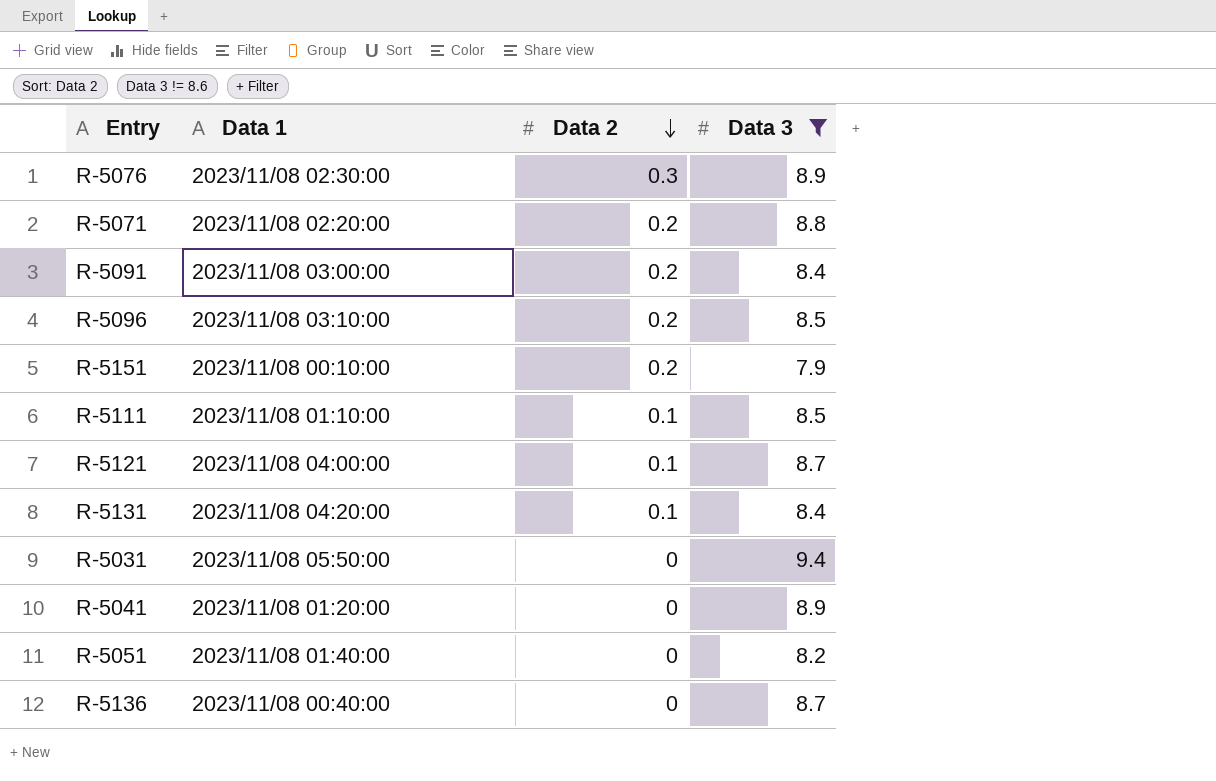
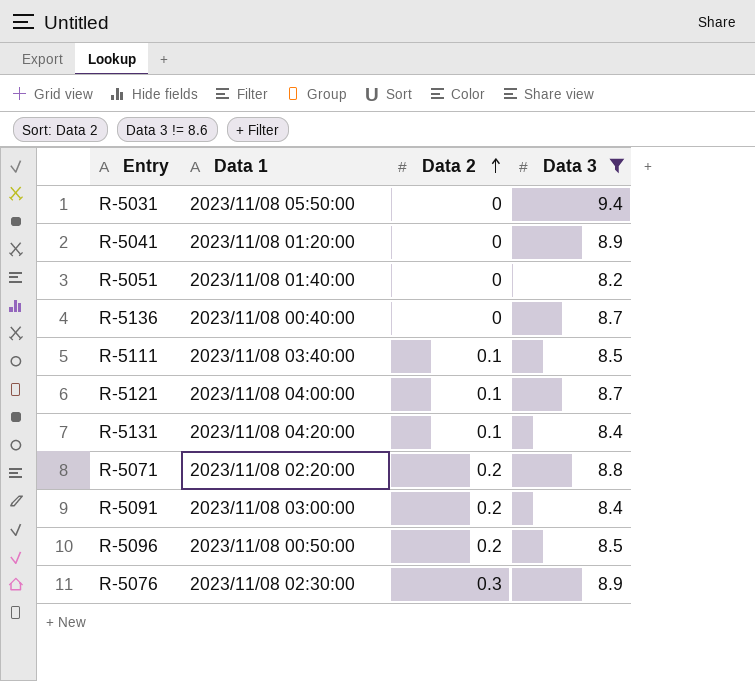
row order: Data 2 descending -> Data 2 ascending
row R-5151: 2023/11/08 00:10:00 | 0.2 | 7.9 -> none
R-5111 | Data 1: 2023/11/08 01:10:00 -> 2023/11/08 03:40:00
R-5096 | Data 1: 2023/11/08 03:10:00 -> 2023/11/08 00:50:00

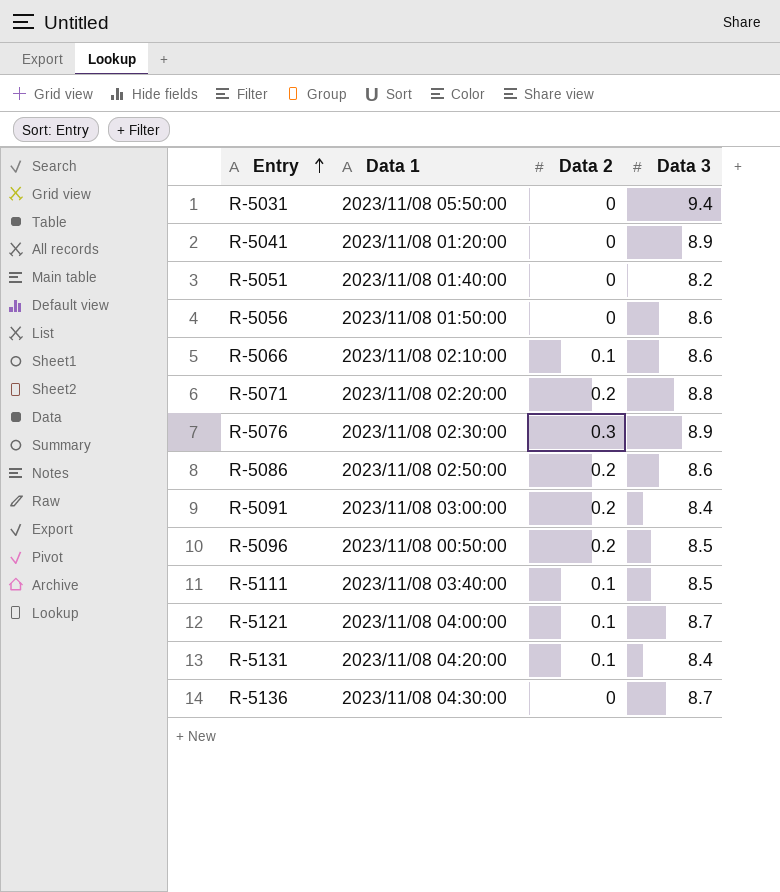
filter: Data 3 != 8.6 -> none
row order: Data 2 ascending -> Entry ascending
R-5136 | Data 1: 2023/11/08 00:40:00 -> 2023/11/08 04:30:00

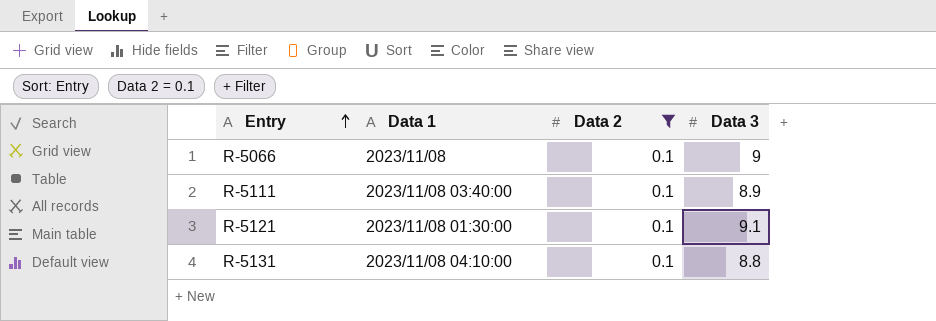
filter: none -> Data 2 = 0.1
R-5066 | Data 1: 2023/11/08 02:10:00 -> 2023/11/08
R-5066 | Data 3: 8.6 -> 9
R-5111 | Data 3: 8.5 -> 8.9
R-5121 | Data 1: 2023/11/08 04:00:00 -> 2023/11/08 01:30:00
R-5121 | Data 3: 8.7 -> 9.1
R-5131 | Data 1: 2023/11/08 04:20:00 -> 2023/11/08 04:10:00
R-5131 | Data 3: 8.4 -> 8.8

